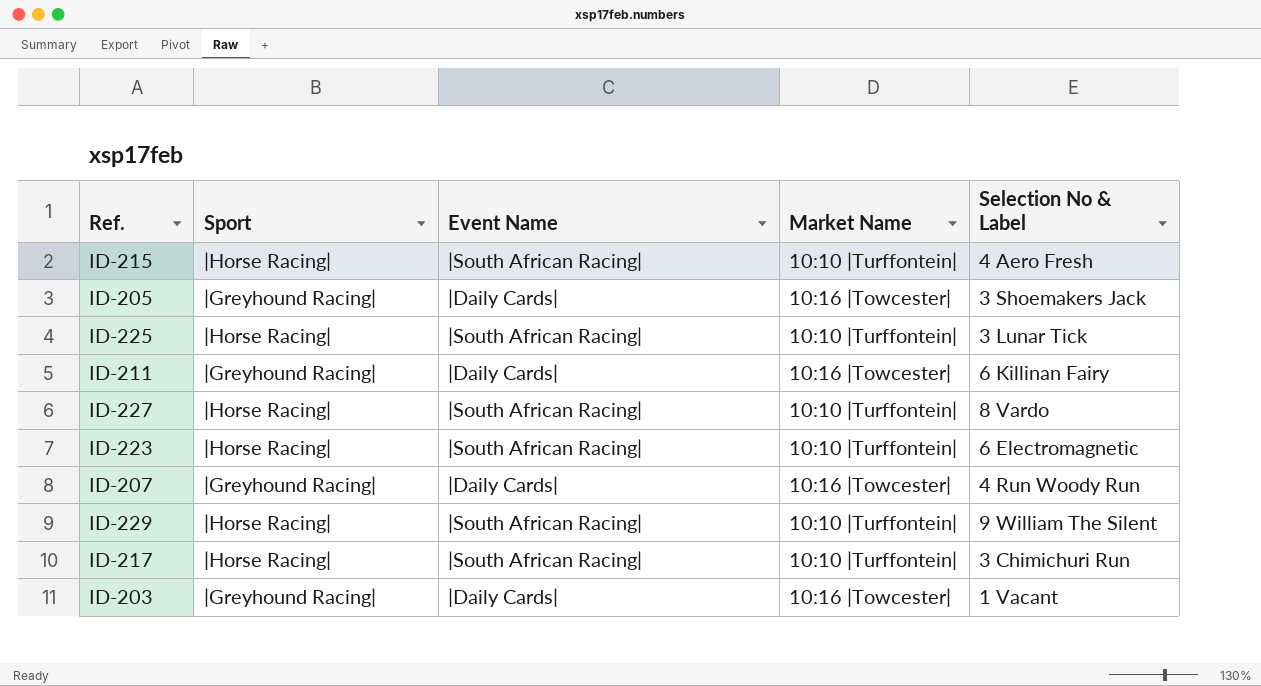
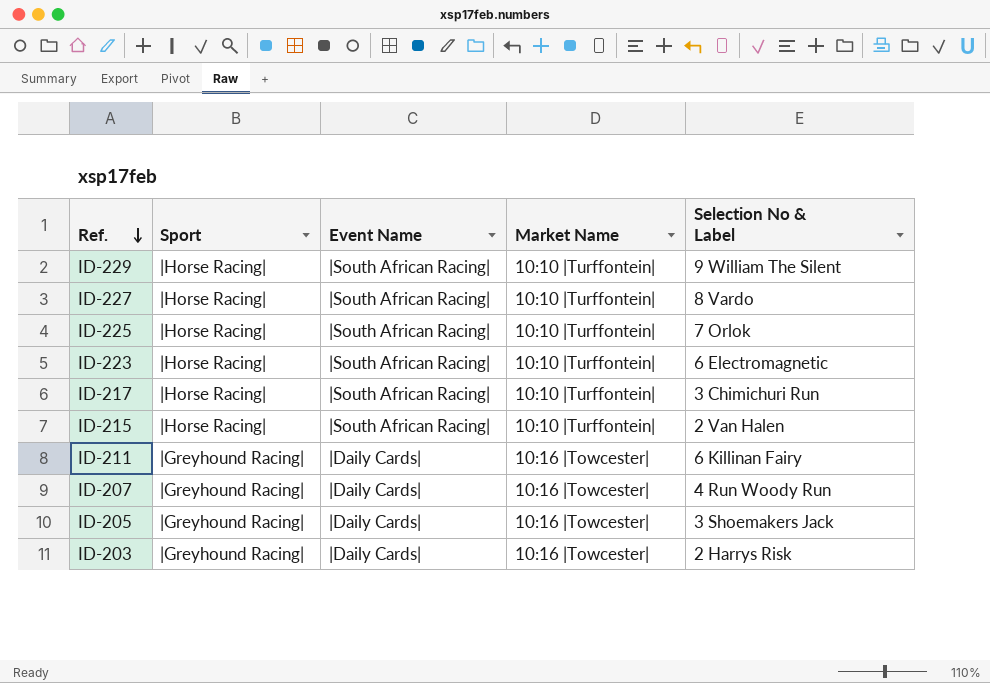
row order: none -> Ref. descending
ID-225 | Selection No & Label: 3 Lunar Tick -> 7 Orlok
ID-215 | Selection No & Label: 4 Aero Fresh -> 2 Van Halen
ID-203 | Selection No & Label: 1 Vacant -> 2 Harrys Risk

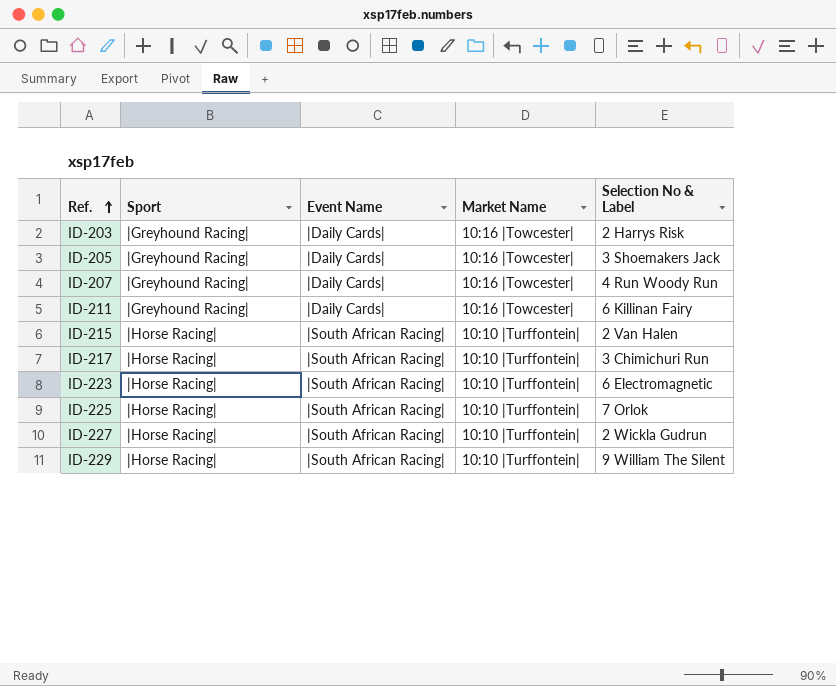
row order: Ref. descending -> Ref. ascending
ID-227 | Selection No & Label: 8 Vardo -> 2 Wickla Gudrun

